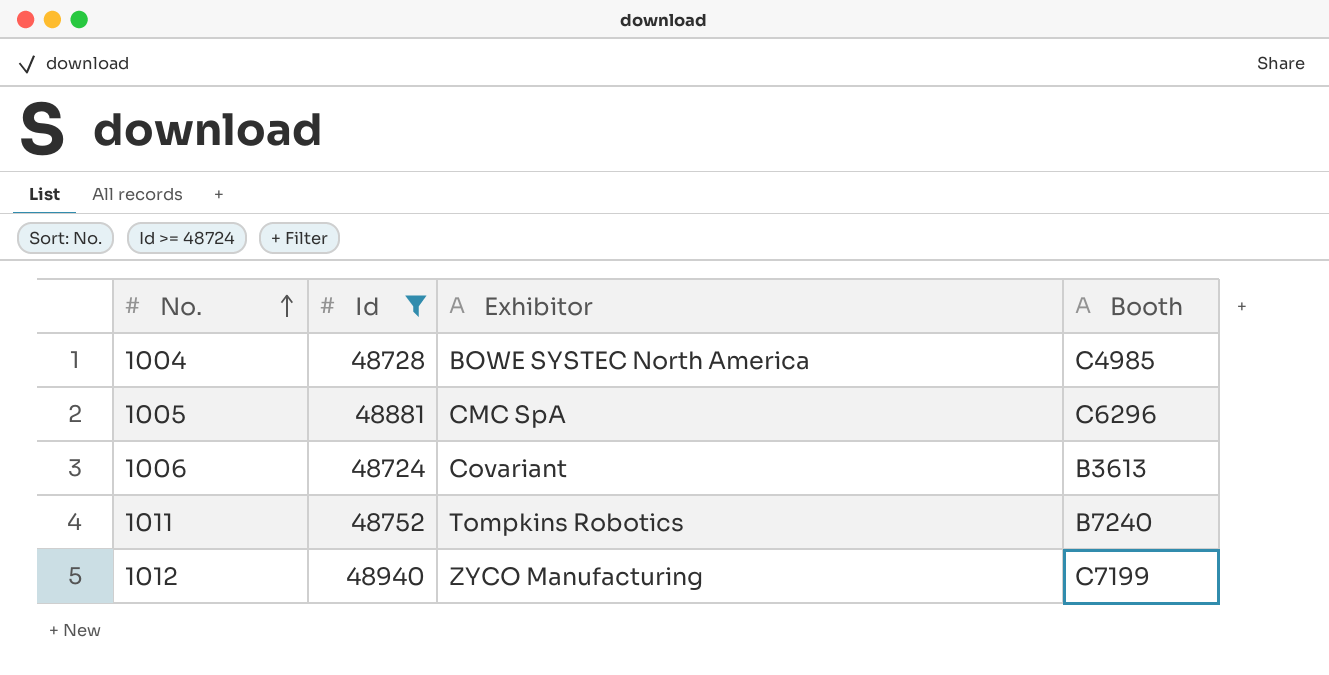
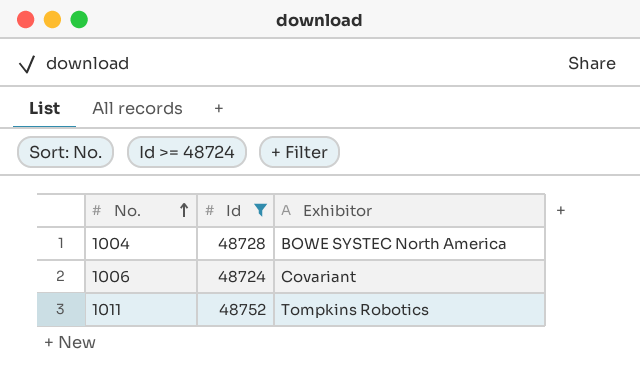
column Booth | position: 4 -> none
row 1005: 48881 | CMC SpA | C6296 -> none
row 1012: 48940 | ZYCO Manufacturing | C7199 -> none

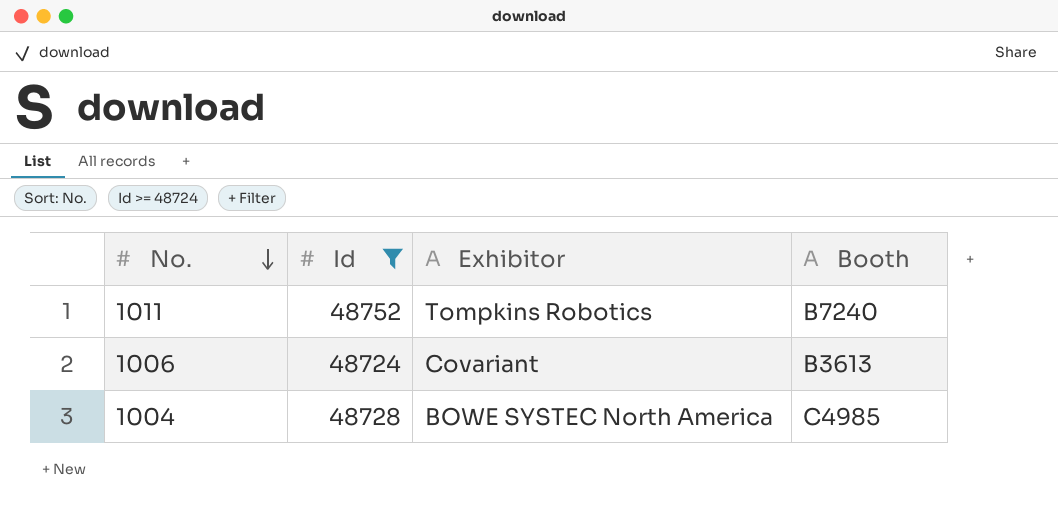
row order: No. ascending -> No. descending
column Booth | position: none -> 4

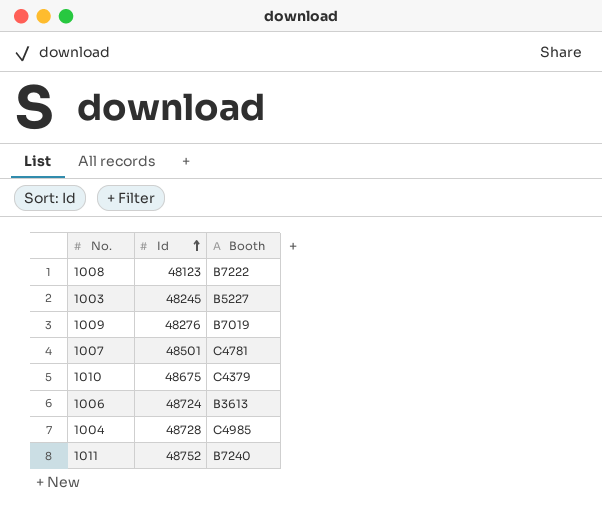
filter: Id >= 48724 -> none
row order: No. descending -> Id ascending
column Exhibitor | position: 3 -> none

